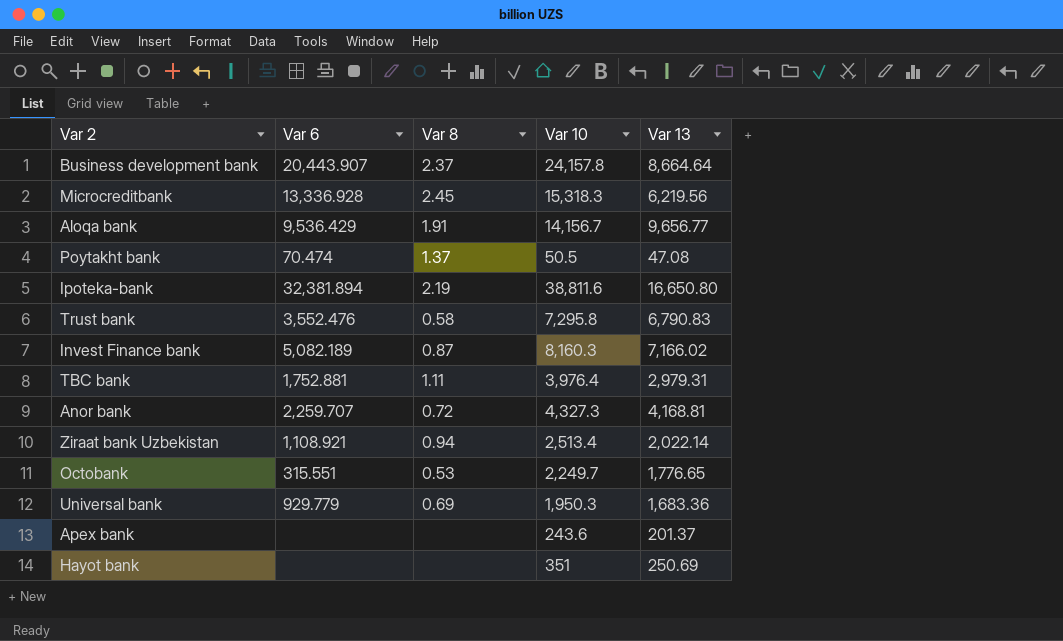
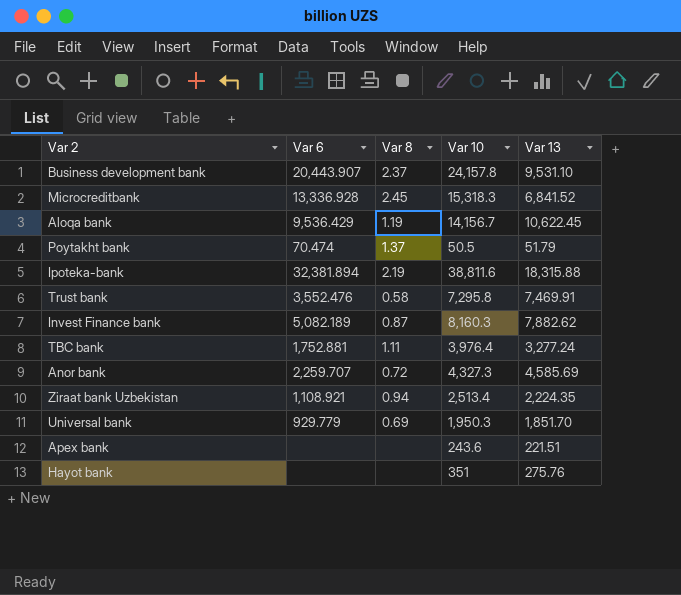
row Octobank: 315.551 | 0.53 | 2,249.7 | 1,776.65 -> none
Business development bank | Var 13: 8,664.64 -> 9,531.10
Microcreditbank | Var 13: 6,219.56 -> 6,841.52
Aloqa bank | Var 8: 1.91 -> 1.19
Aloqa bank | Var 13: 9,656.77 -> 10,622.45
Poytakht bank | Var 13: 47.08 -> 51.79
Ipoteka-bank | Var 13: 16,650.80 -> 18,315.88
Trust bank | Var 13: 6,790.83 -> 7,469.91
Invest Finance bank | Var 13: 7,166.02 -> 7,882.62
TBC bank | Var 13: 2,979.31 -> 3,277.24
Anor bank | Var 13: 4,168.81 -> 4,585.69
Ziraat bank Uzbekistan | Var 13: 2,022.14 -> 2,224.35
Universal bank | Var 13: 1,683.36 -> 1,851.70
Apex bank | Var 13: 201.37 -> 221.51
Hayot bank | Var 13: 250.69 -> 275.76

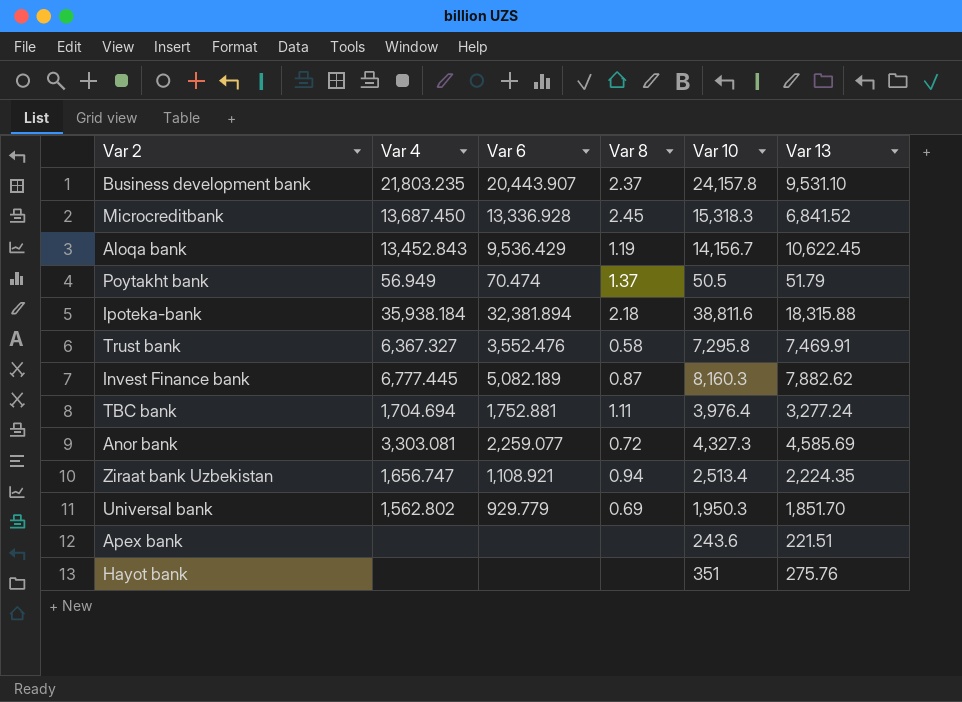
column Var 4 | position: none -> 2
Ipoteka-bank | Var 8: 2.19 -> 2.18
Anor bank | Var 6: 2,259.707 -> 2,259.077

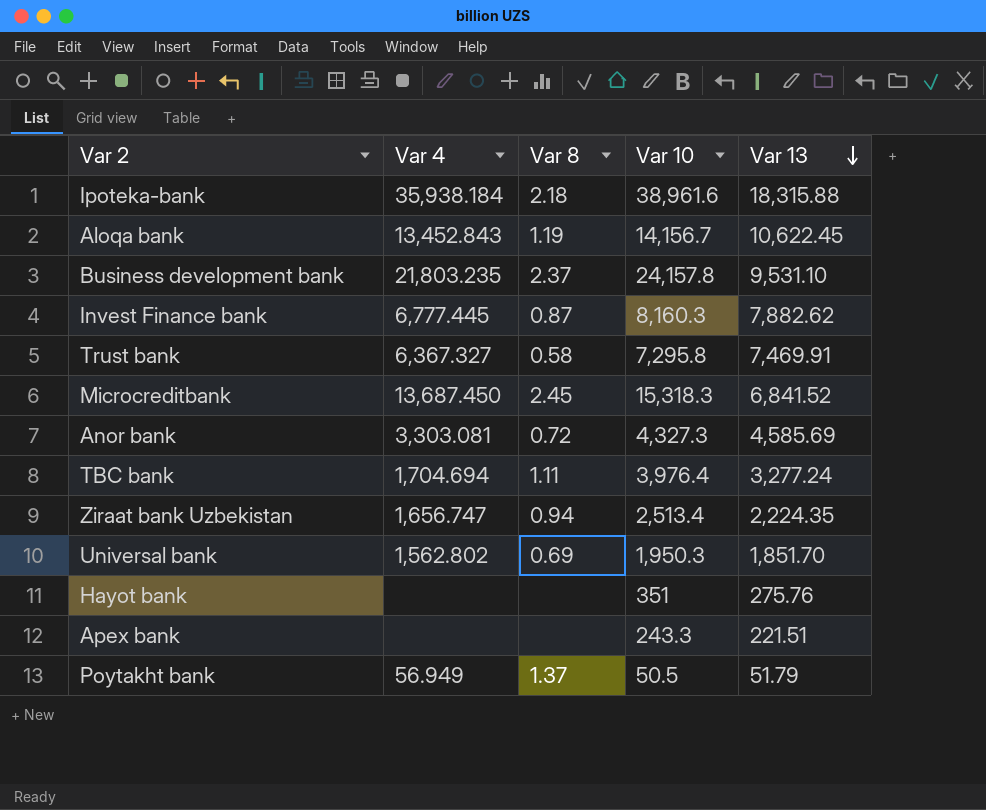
row order: none -> Var 13 descending
column Var 6 | position: 3 -> none
Ipoteka-bank | Var 10: 38,811.6 -> 38,961.6
Apex bank | Var 10: 243.6 -> 243.3

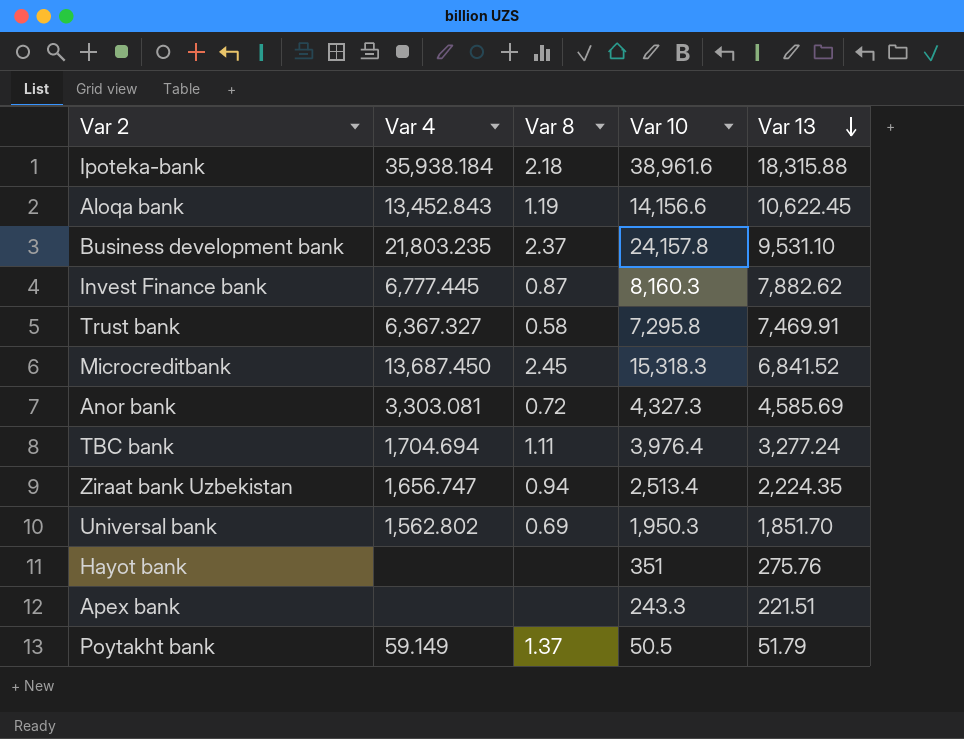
Aloqa bank | Var 10: 14,156.7 -> 14,156.6
Poytakht bank | Var 4: 56.949 -> 59.149

